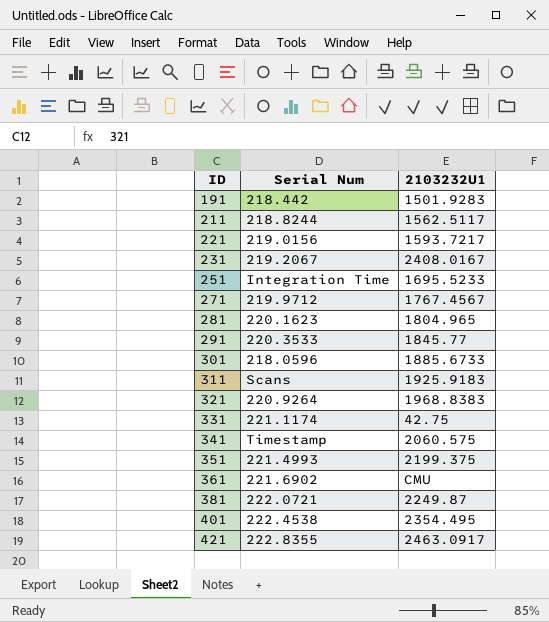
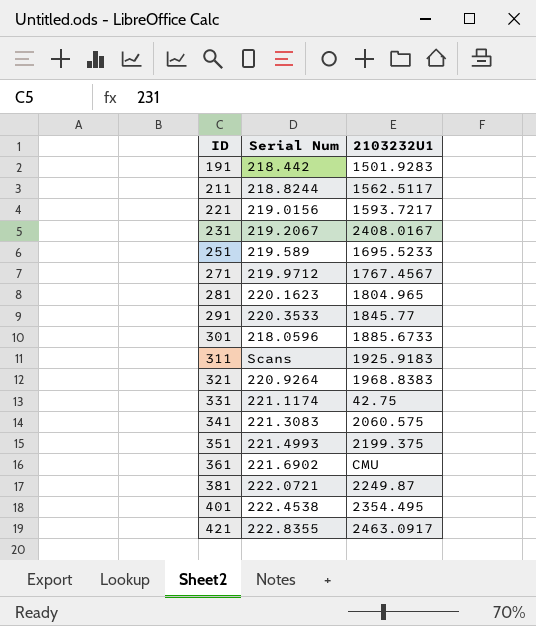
251 | Serial Num: Integration Time -> 219.589
341 | Serial Num: Timestamp -> 221.3083

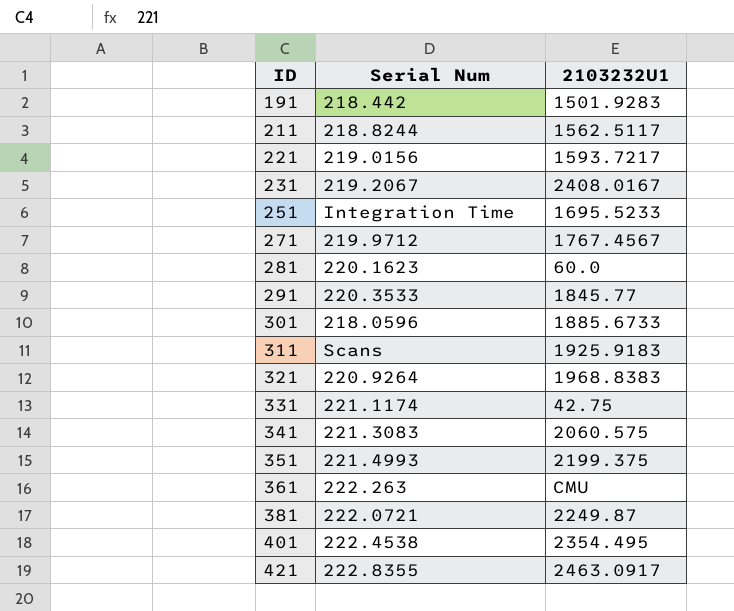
251 | Serial Num: 219.589 -> Integration Time
281 | 2103232U1: 1804.965 -> 60.0
361 | Serial Num: 221.6902 -> 222.263

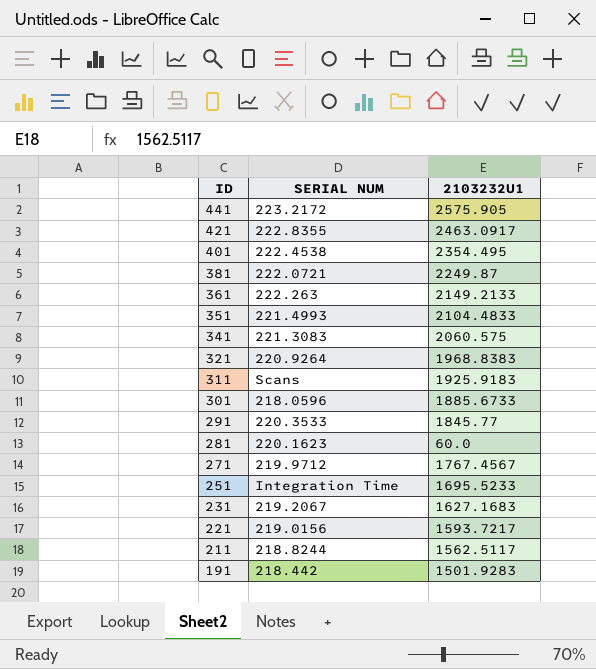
row order: ID ascending -> ID descending
column name: Serial Num -> SERIAL NUM
row 331: 221.1174 | 42.75 -> none
row 441: none -> 223.2172 | 2575.905
361 | 2103232U1: CMU -> 2149.2133
351 | 2103232U1: 2199.375 -> 2104.4833
231 | 2103232U1: 2408.0167 -> 1627.1683

